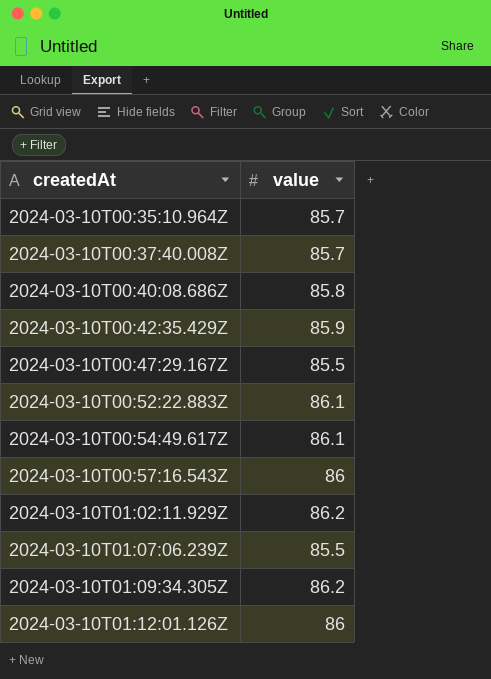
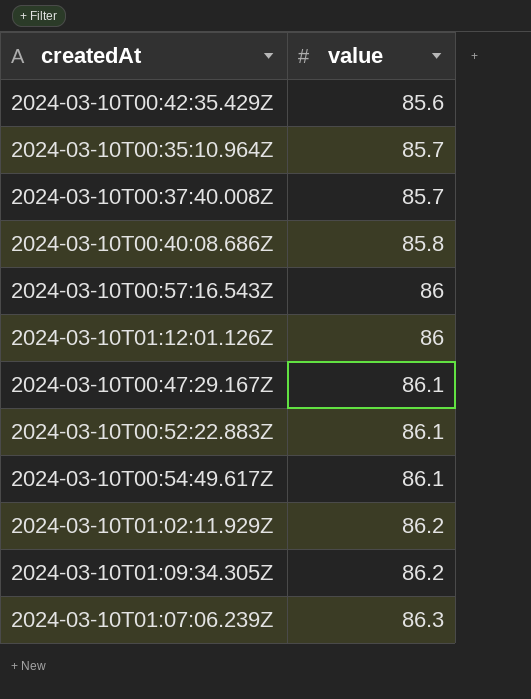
row order: createdAt ascending -> value ascending
2024-03-10T00:42:35.429Z | value: 85.9 -> 85.6
2024-03-10T00:47:29.167Z | value: 85.5 -> 86.1
2024-03-10T01:07:06.239Z | value: 85.5 -> 86.3

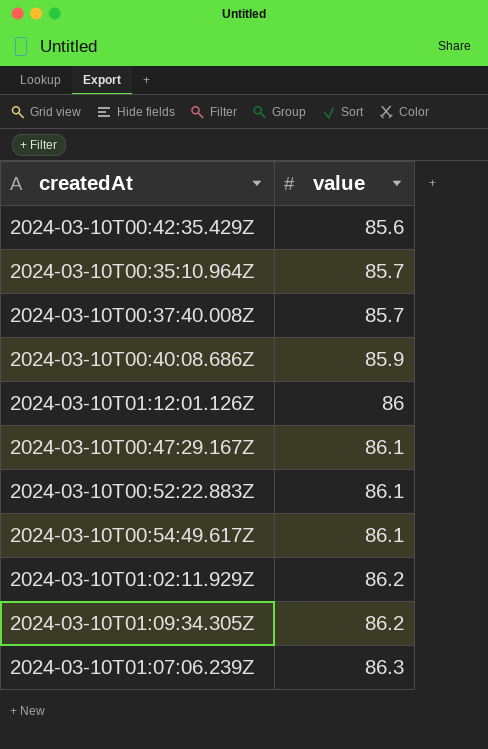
row 2024-03-10T00:57:16.543Z: 86 -> none
2024-03-10T00:40:08.686Z | value: 85.8 -> 85.9

